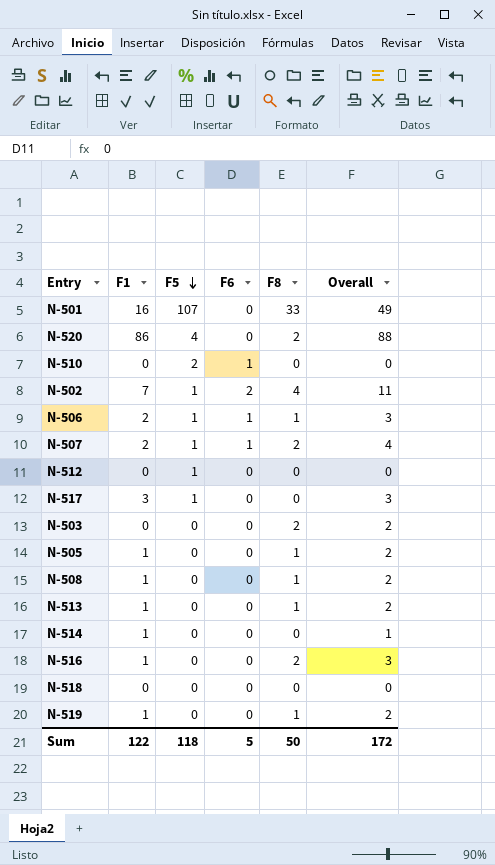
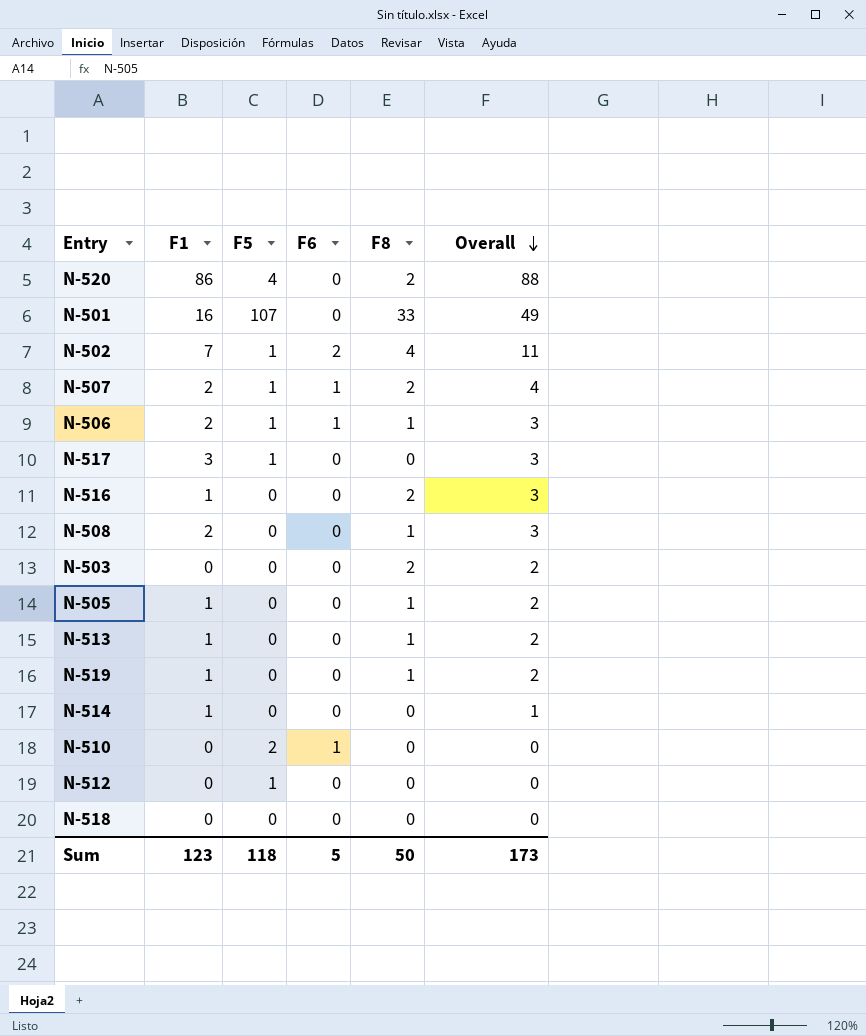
row order: F5 descending -> Overall descending
N-508 | F1: 1 -> 2
N-508 | Overall: 2 -> 3
Sum | F1: 122 -> 123
Sum | Overall: 172 -> 173

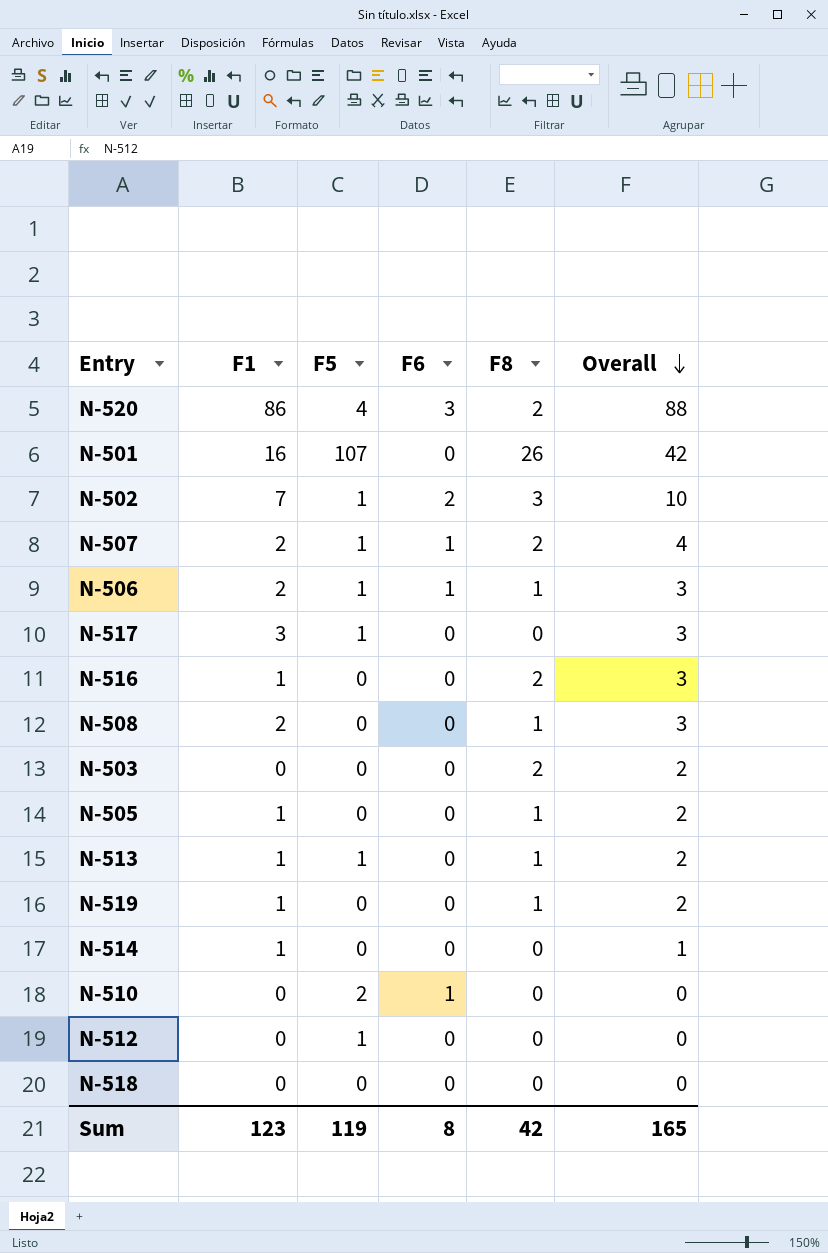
N-520 | F6: 0 -> 3
N-501 | F8: 33 -> 26
N-501 | Overall: 49 -> 42
N-502 | F8: 4 -> 3
N-502 | Overall: 11 -> 10
N-513 | F5: 0 -> 1
Sum | F5: 118 -> 119
Sum | F6: 5 -> 8
Sum | F8: 50 -> 42
Sum | Overall: 173 -> 165

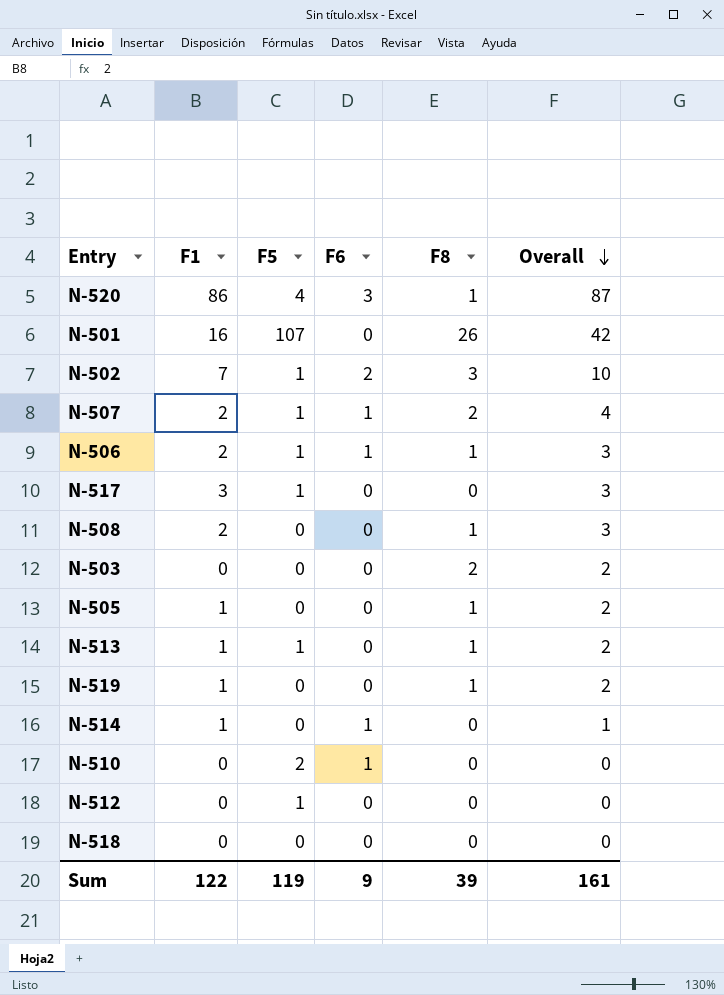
row N-516: 1 | 0 | 0 | 2 | 3 -> none
N-520 | F8: 2 -> 1
N-520 | Overall: 88 -> 87
N-514 | F6: 0 -> 1
Sum | F1: 123 -> 122
Sum | F6: 8 -> 9
Sum | F8: 42 -> 39
Sum | Overall: 165 -> 161

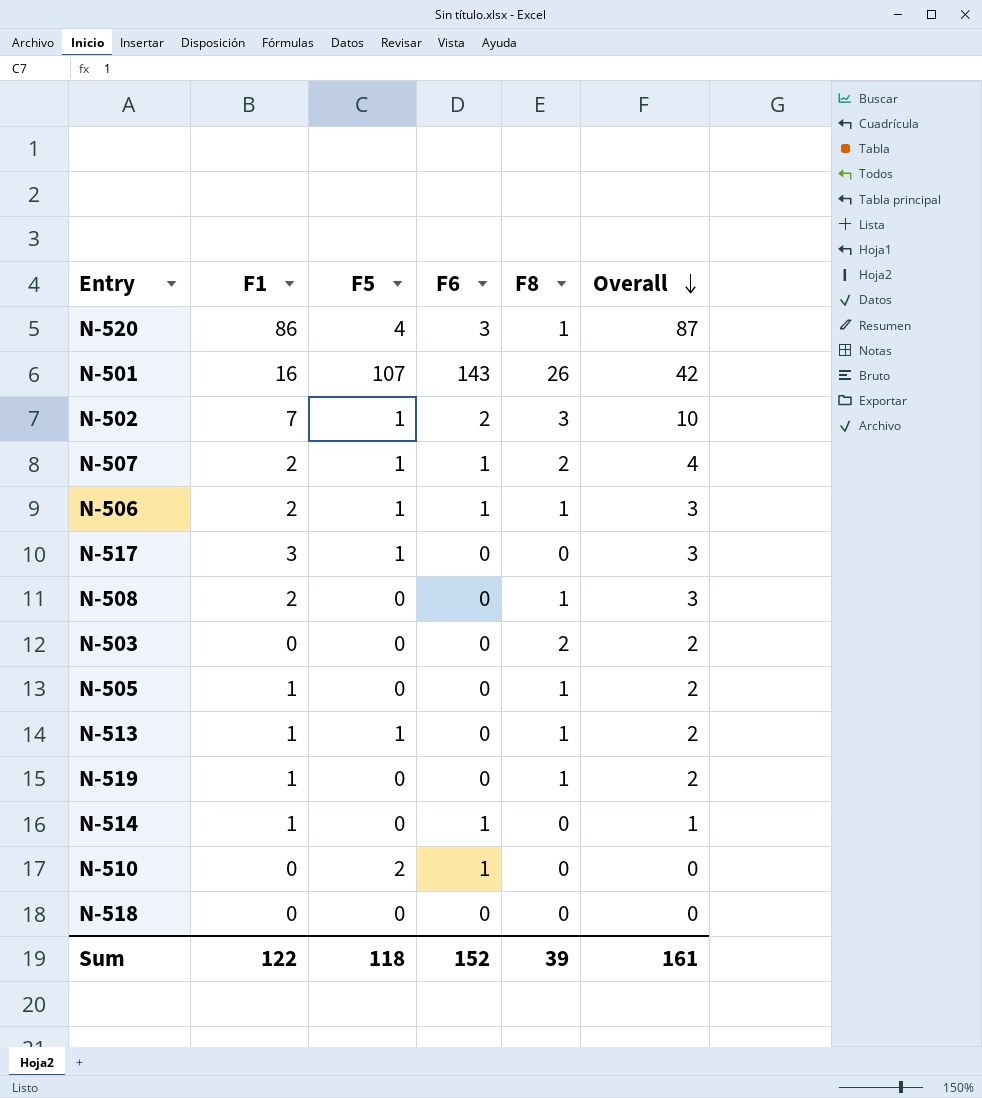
row N-512: 0 | 1 | 0 | 0 | 0 -> none
N-501 | F6: 0 -> 143
Sum | F5: 119 -> 118
Sum | F6: 9 -> 152

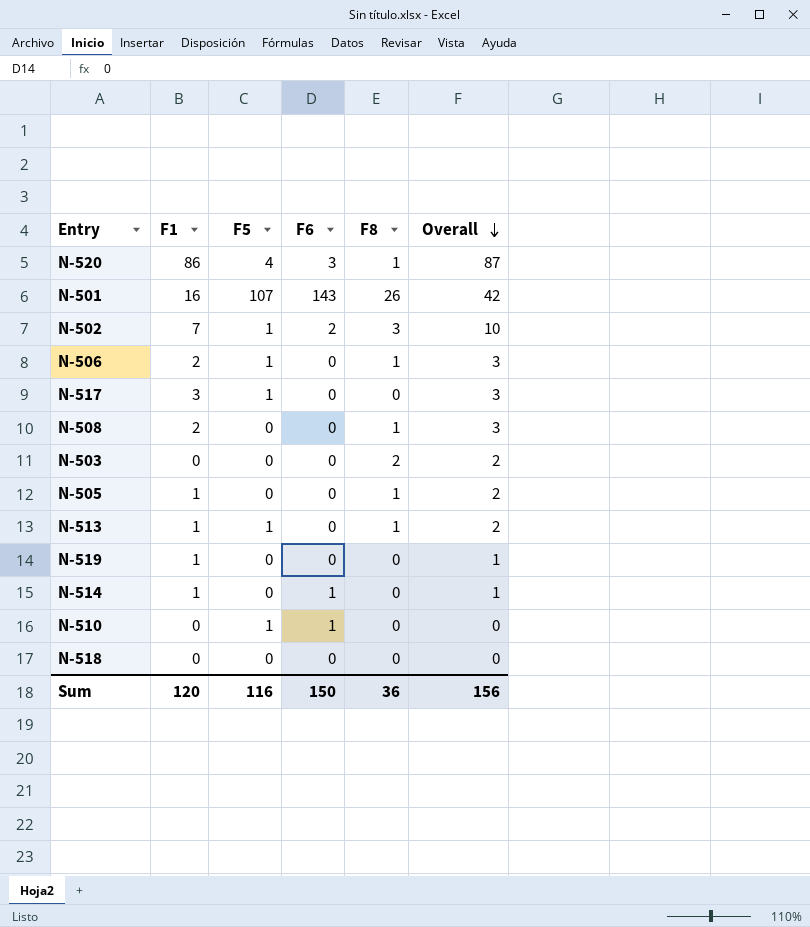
row N-507: 2 | 1 | 1 | 2 | 4 -> none
N-506 | F6: 1 -> 0
N-519 | F8: 1 -> 0
N-519 | Overall: 2 -> 1
N-510 | F5: 2 -> 1
Sum | F1: 122 -> 120
Sum | F5: 118 -> 116
Sum | F6: 152 -> 150
Sum | F8: 39 -> 36
Sum | Overall: 161 -> 156

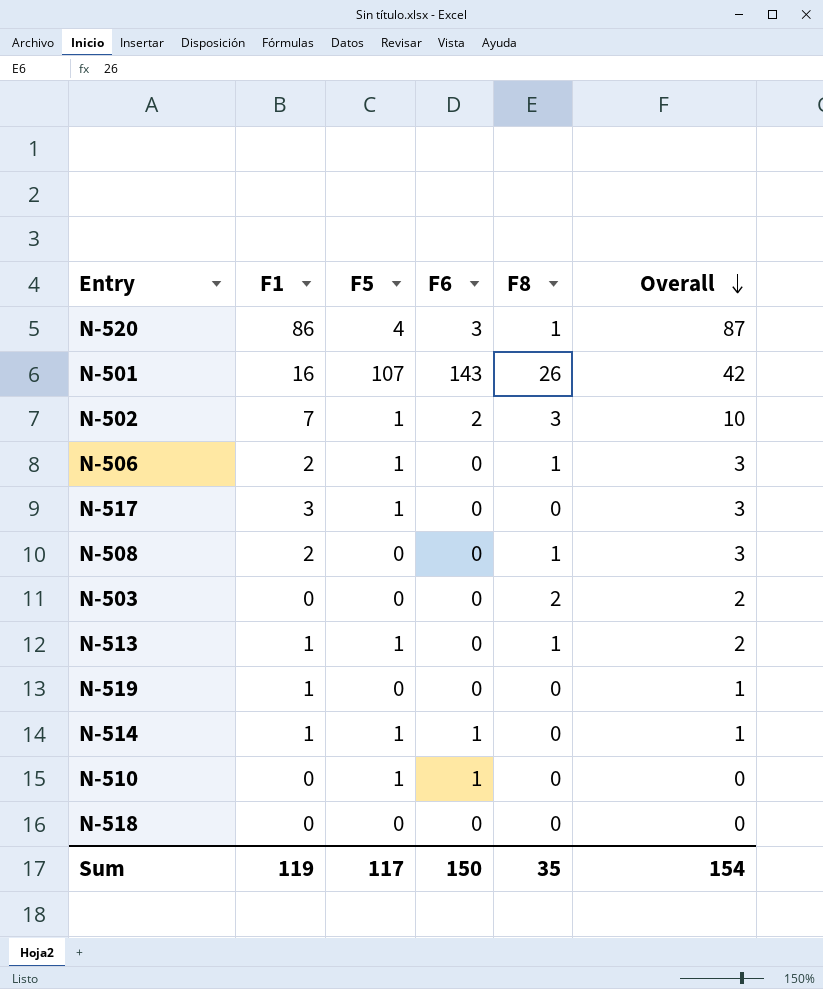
row N-505: 1 | 0 | 0 | 1 | 2 -> none
N-514 | F5: 0 -> 1
Sum | F1: 120 -> 119
Sum | F5: 116 -> 117
Sum | F8: 36 -> 35
Sum | Overall: 156 -> 154

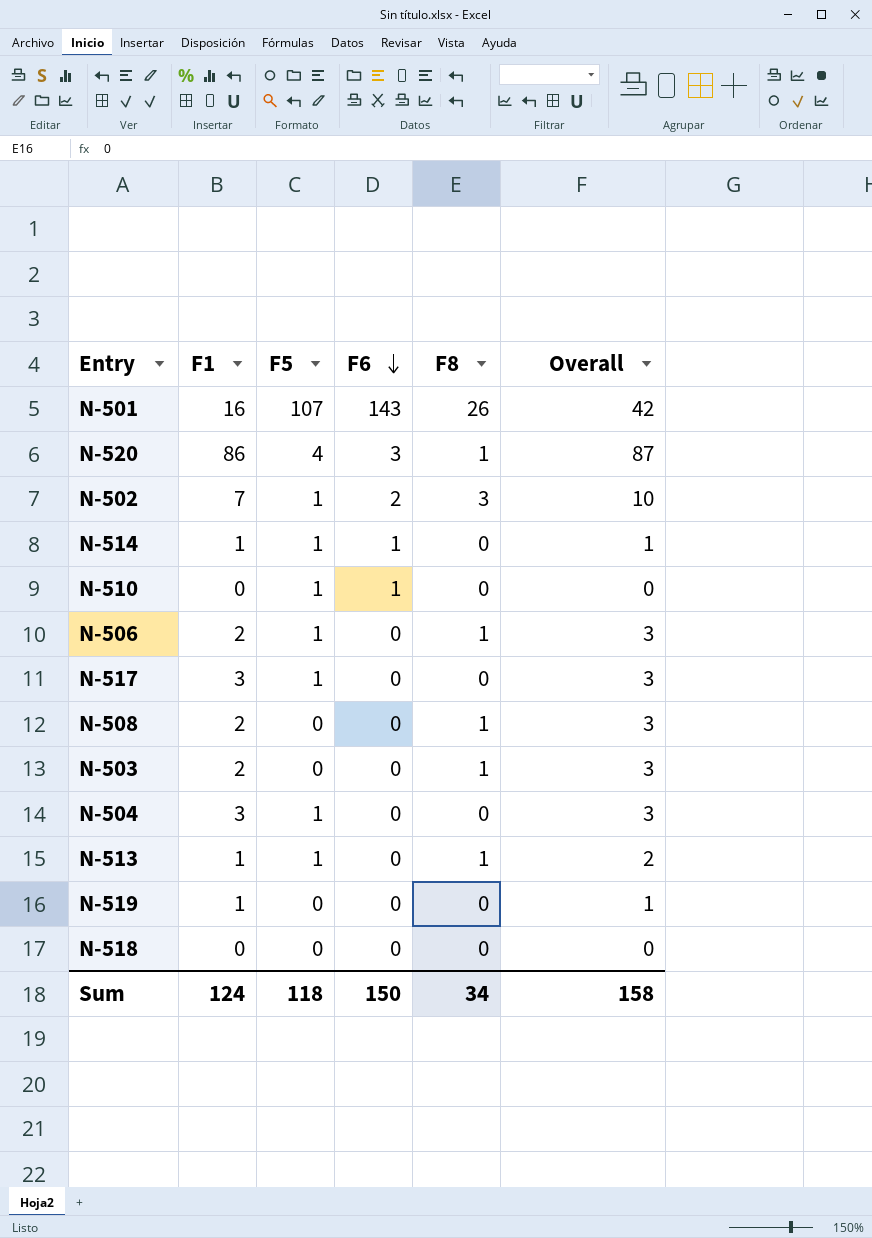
row order: Overall descending -> F6 descending
N-503 | F1: 0 -> 2
N-503 | F8: 2 -> 1
N-503 | Overall: 2 -> 3
row N-504: none -> 3 | 1 | 0 | 0 | 3
Sum | F1: 119 -> 124
Sum | F5: 117 -> 118
Sum | F8: 35 -> 34
Sum | Overall: 154 -> 158

